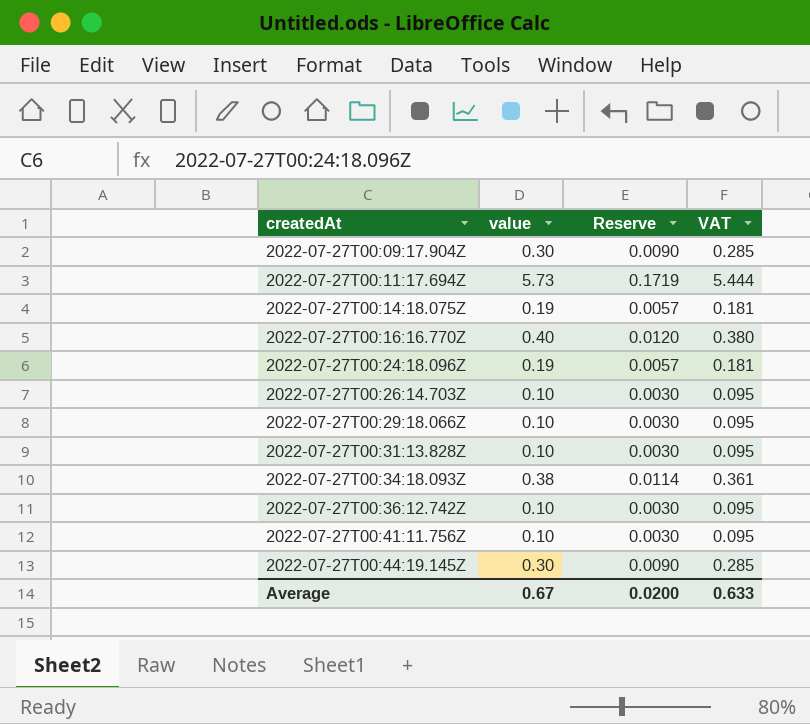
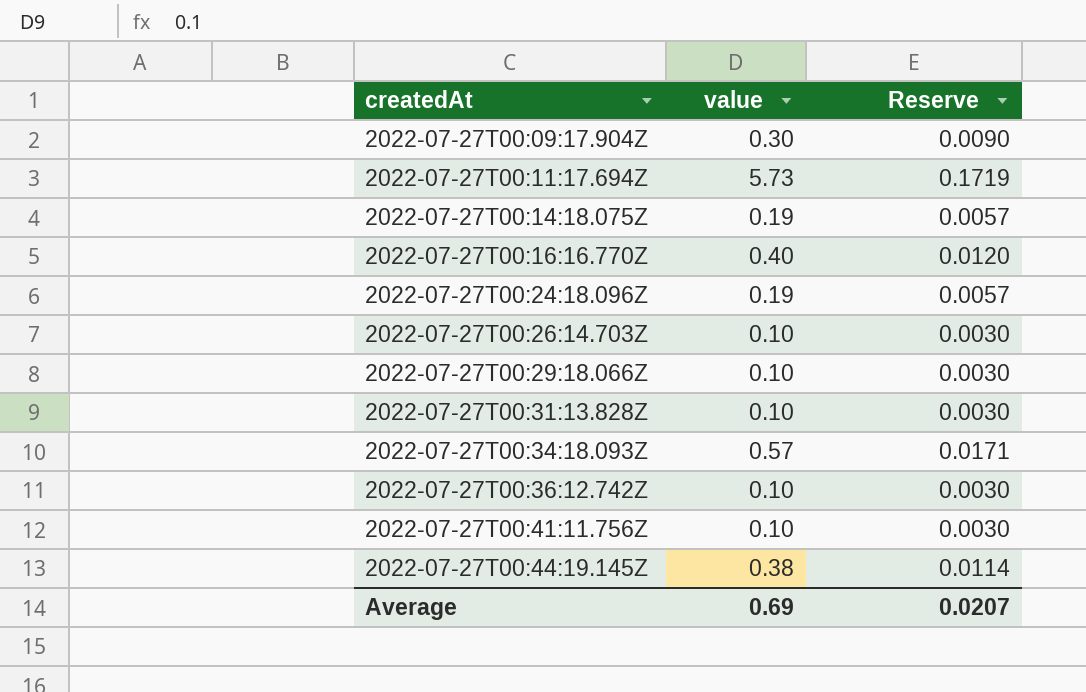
column VAT | formula: [value] * 0.95 -> none
2022-07-27T00:34:18.093Z | value: 0.38 -> 0.57
2022-07-27T00:34:18.093Z | Reserve: 0.0114 -> 0.0171
2022-07-27T00:44:19.145Z | value: 0.30 -> 0.38
2022-07-27T00:44:19.145Z | Reserve: 0.0090 -> 0.0114
Average | value: 0.67 -> 0.69
Average | Reserve: 0.0200 -> 0.0207

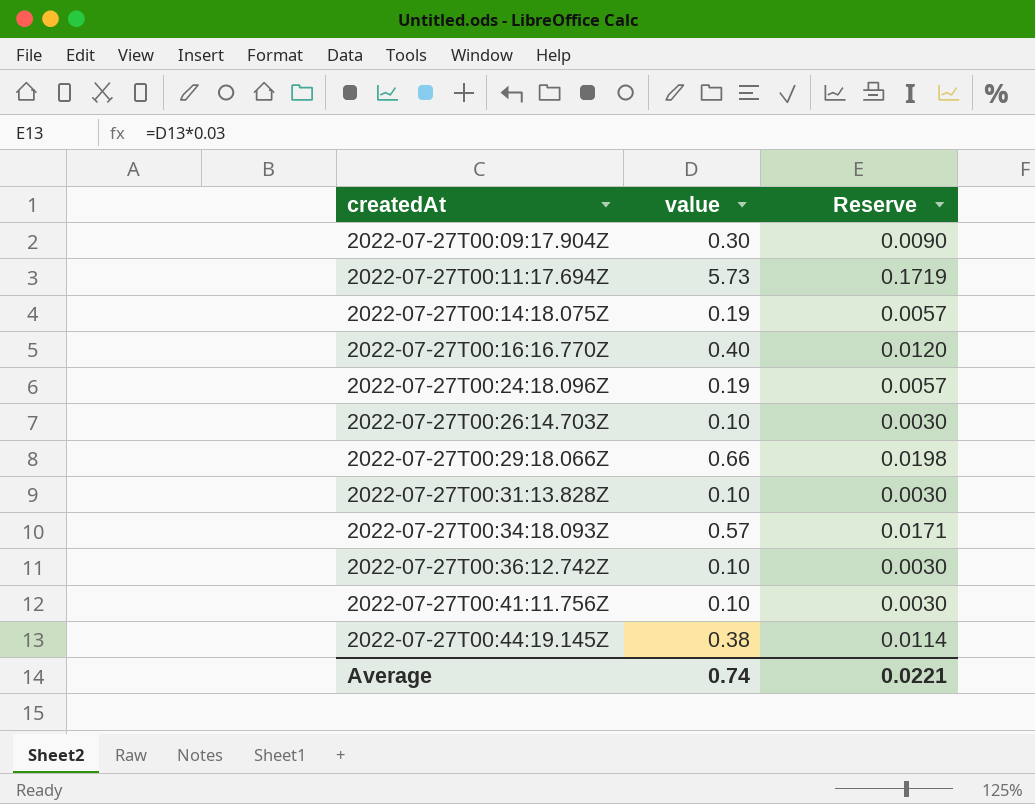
2022-07-27T00:29:18.066Z | value: 0.10 -> 0.66
2022-07-27T00:29:18.066Z | Reserve: 0.0030 -> 0.0198
Average | value: 0.69 -> 0.74
Average | Reserve: 0.0207 -> 0.0221

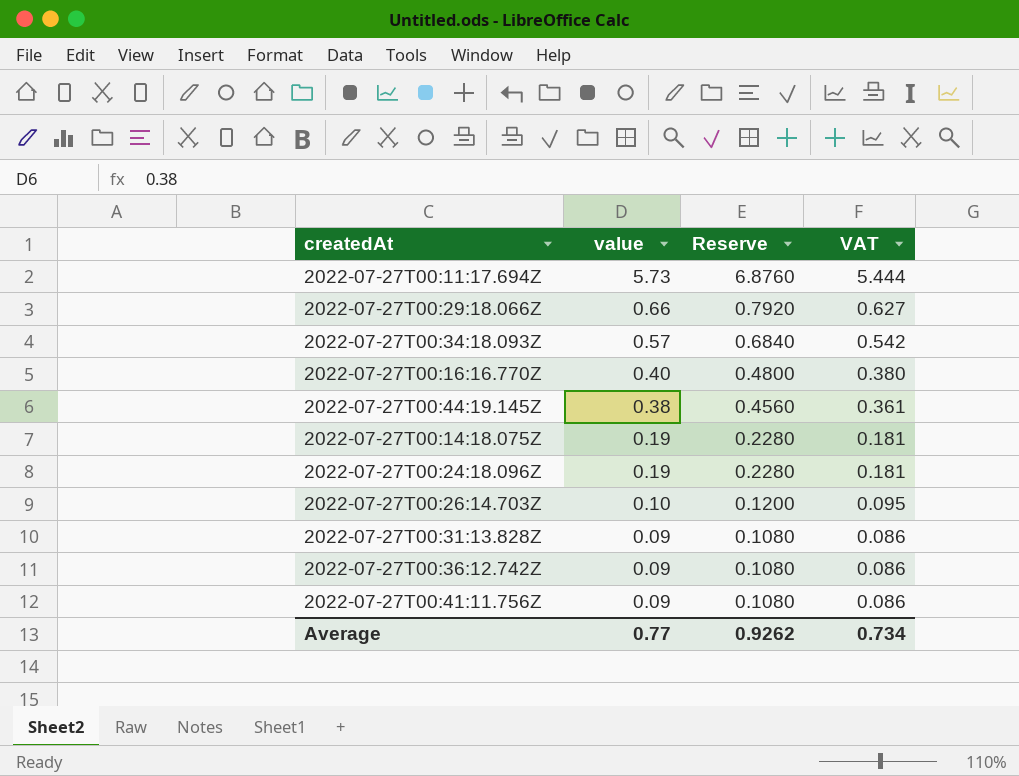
row order: createdAt ascending -> value descending
column Reserve | formula: [value] * 0.03 -> [value] * 1.2
column VAT | formula: none -> [value] * 0.95
row 2022-07-27T00:09:17.904Z: 0.30 | 0.0090 -> none
2022-07-27T00:31:13.828Z | value: 0.10 -> 0.09
2022-07-27T00:36:12.742Z | value: 0.10 -> 0.09
2022-07-27T00:41:11.756Z | value: 0.10 -> 0.09
Average | value: 0.74 -> 0.77
Average | Reserve: 0.0221 -> 0.9262

